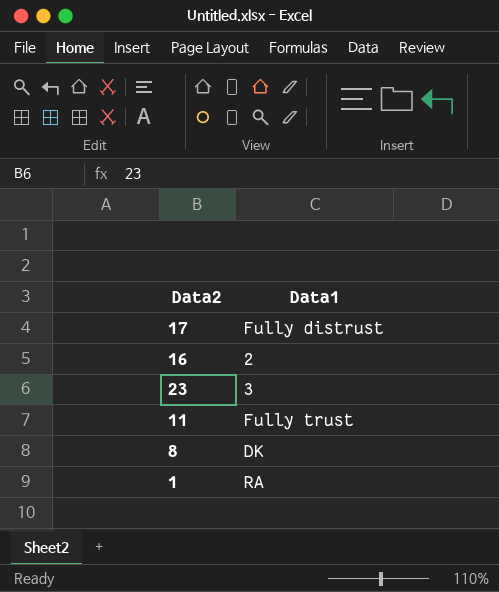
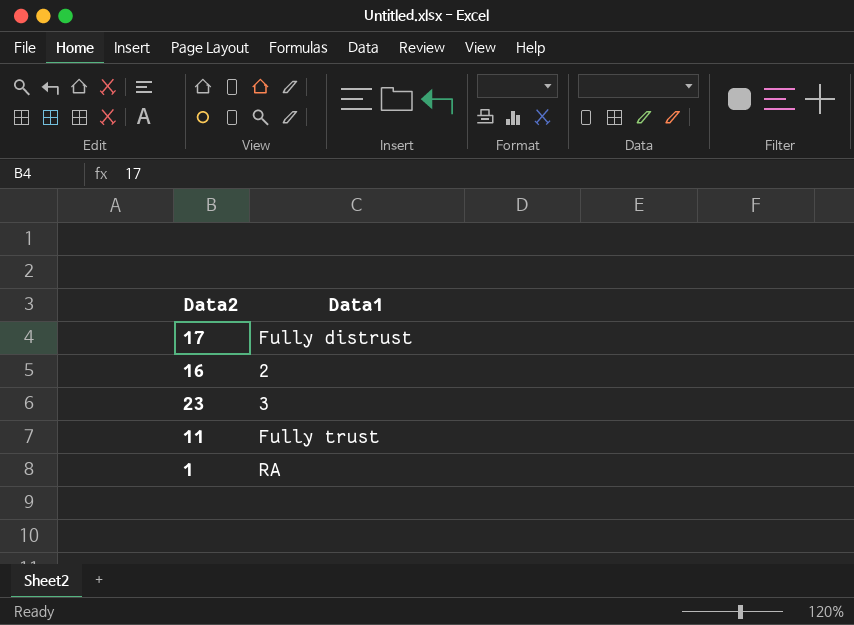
row 8: DK -> none

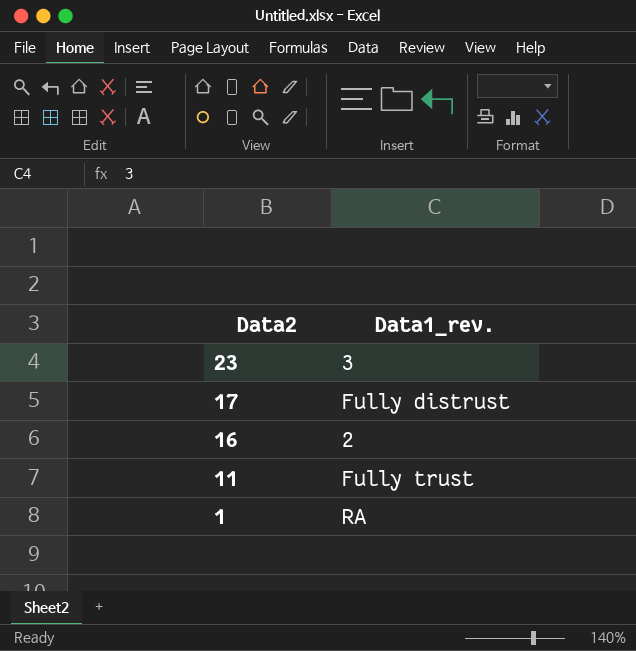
row order: none -> Data2 descending
column name: Data1 -> Data1_rev.

